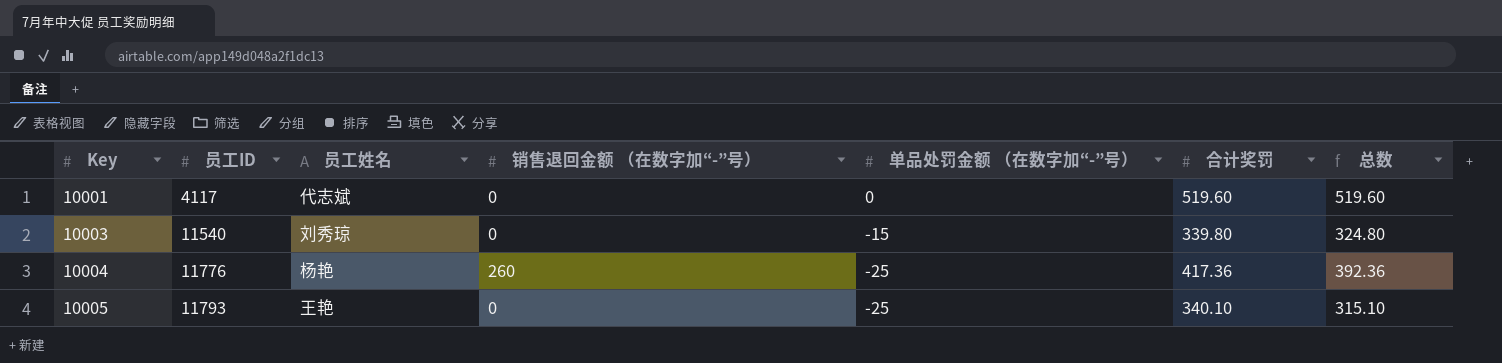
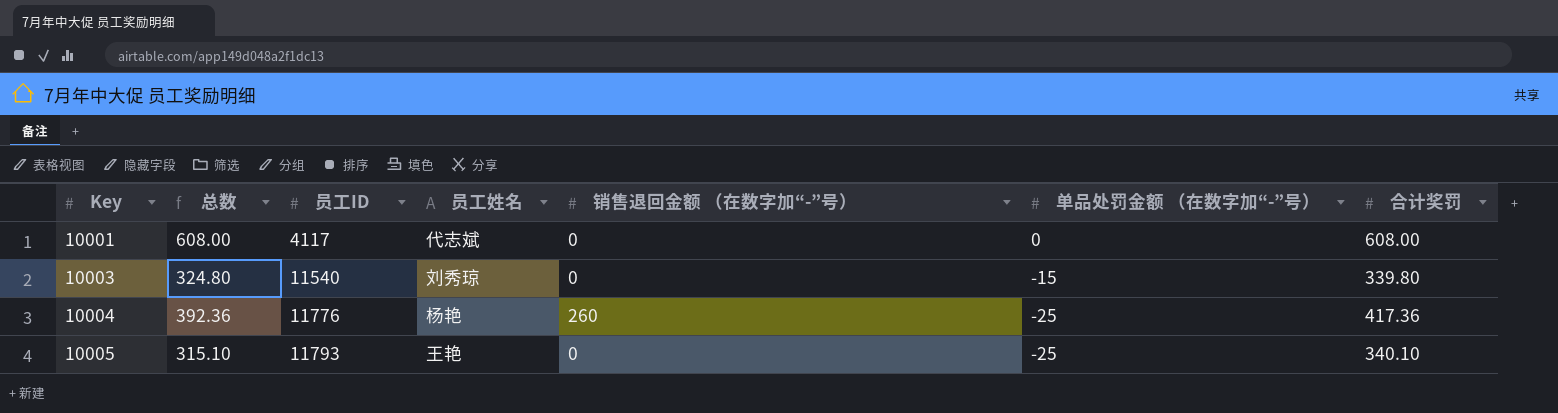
column 总数 | position: 7 -> 2
10001 | 总数: 519.60 -> 608.00
10001 | 合计奖罚: 519.60 -> 608.00

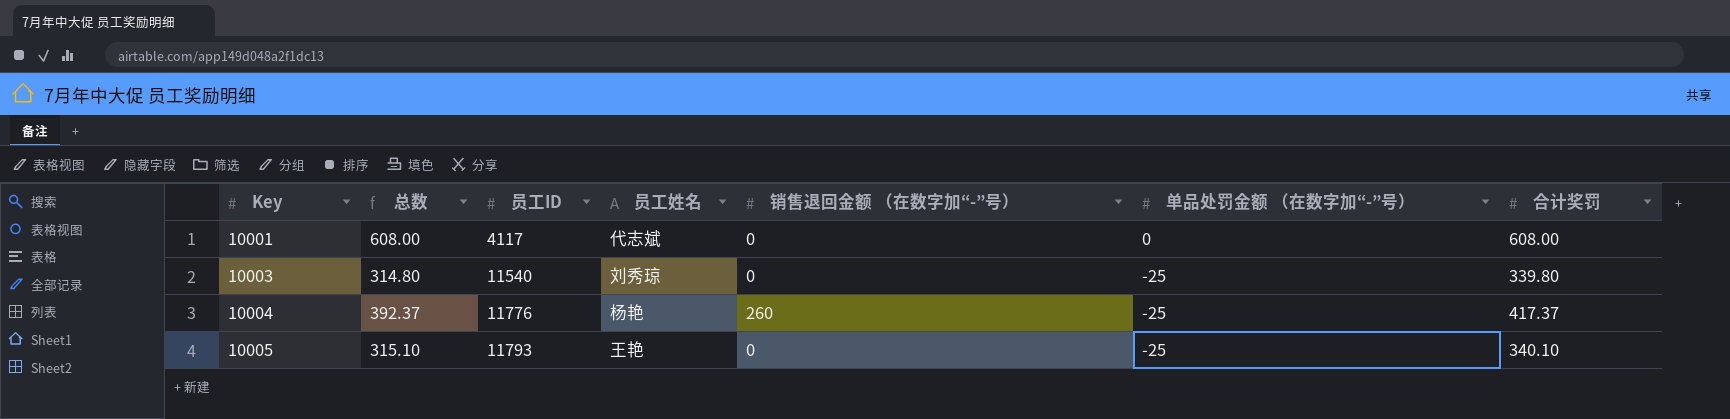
10003 | 总数: 324.80 -> 314.80
10003 | 单品处罚金额 （在数字加“-”号）: -15 -> -25
10004 | 总数: 392.36 -> 392.37
10004 | 合计奖罚: 417.36 -> 417.37

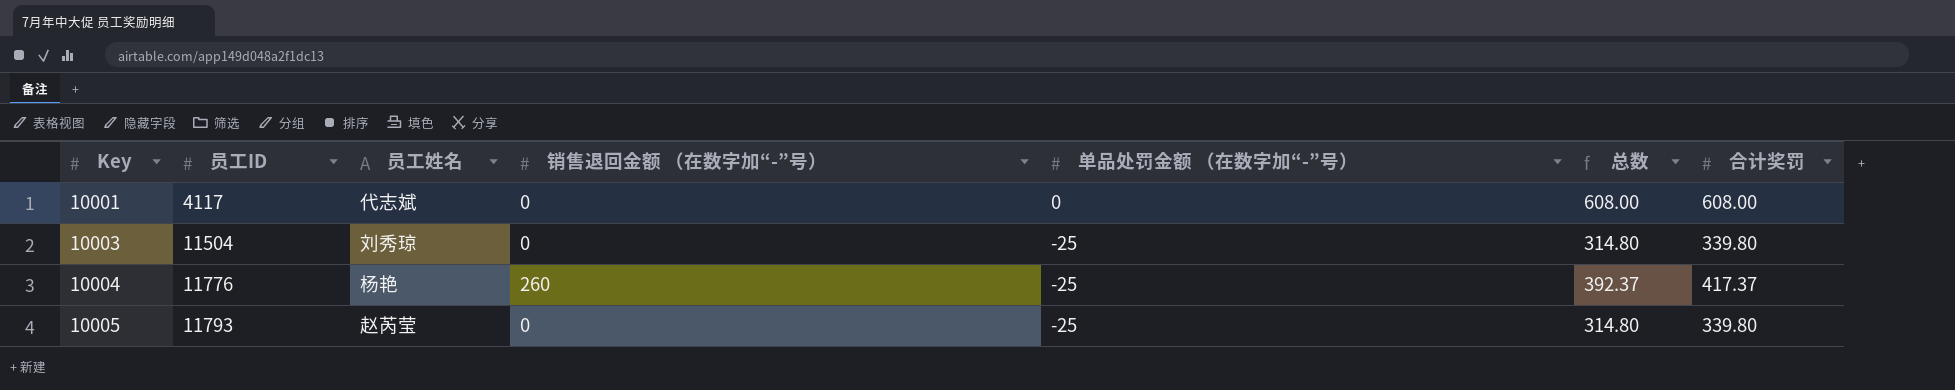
column 总数 | position: 2 -> 6
10003 | 员工ID: 11540 -> 11504
10005 | 员工姓名: 王艳 -> 赵芮莹
10005 | 总数: 315.10 -> 314.80
10005 | 合计奖罚: 340.10 -> 339.80

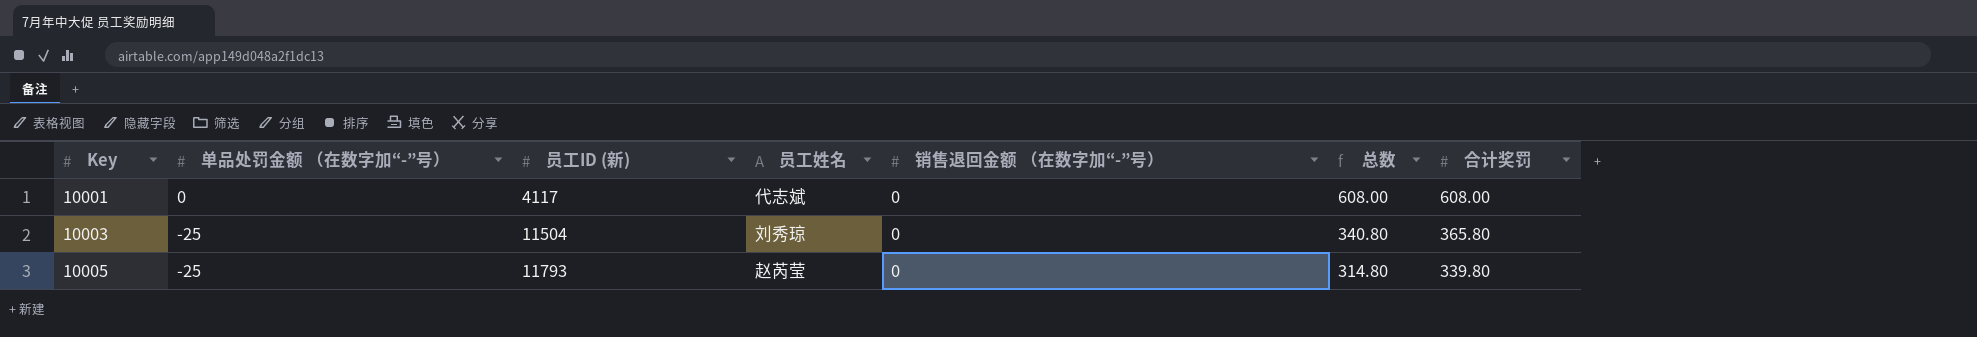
column 单品处罚金额 （在数字加“-”号） | position: 5 -> 2
column name: 员工ID -> 员工ID (新)
row 10004: 11776 | 杨艳 | 260 | -25 | 392.37 | 417.37 -> none
10003 | 总数: 314.80 -> 340.80
10003 | 合计奖罚: 339.80 -> 365.80

